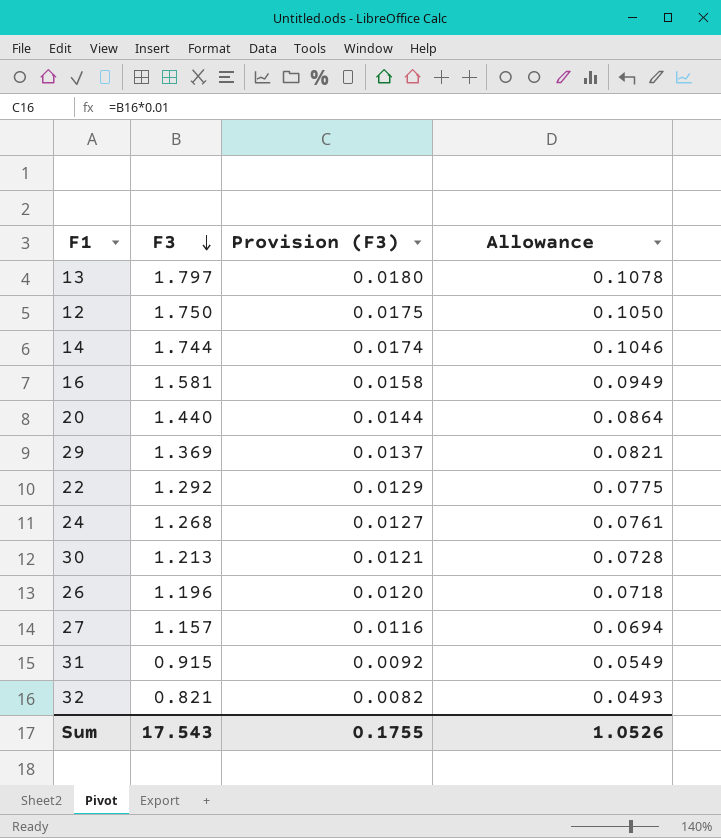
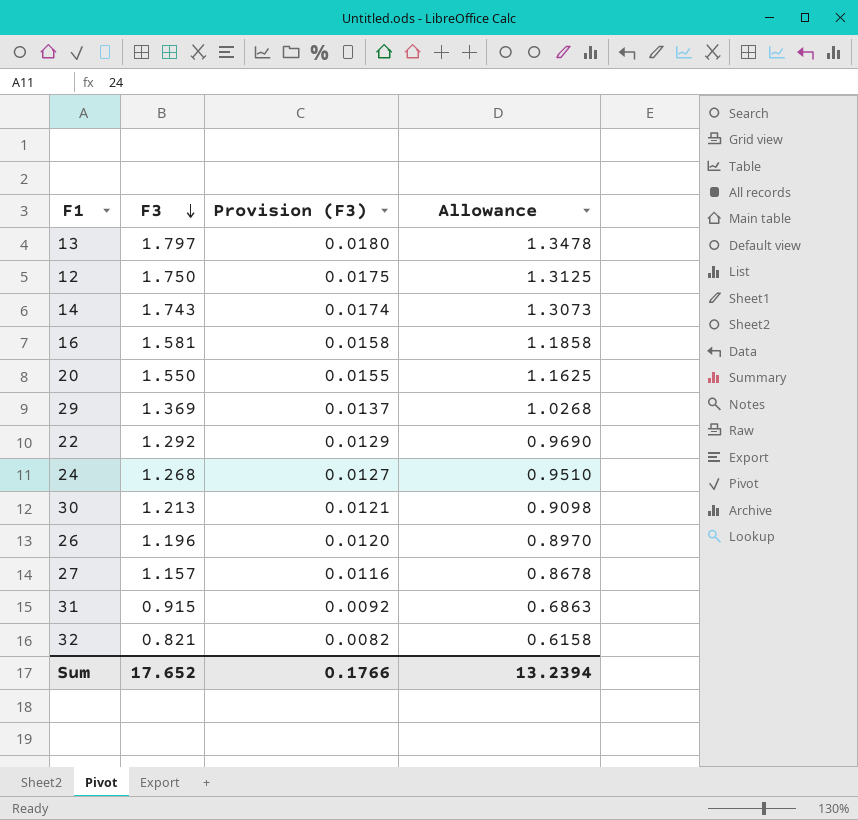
column Allowance | formula: [F3] * 0.06 -> [F3] * 0.75
14 | F3: 1.744 -> 1.743
20 | F3: 1.440 -> 1.550
20 | Provision (F3): 0.0144 -> 0.0155
Sum | F3: 17.543 -> 17.652
Sum | Provision (F3): 0.1755 -> 0.1766
Sum | Allowance: 1.0526 -> 13.2394

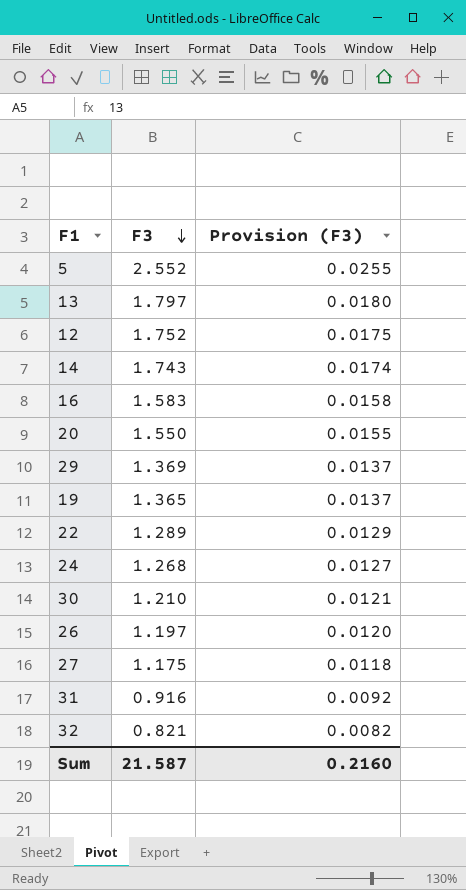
column Allowance | formula: [F3] * 0.75 -> none
row 5: none -> 2.552 | 0.0255
12 | F3: 1.750 -> 1.752
16 | F3: 1.581 -> 1.583
row 19: none -> 1.365 | 0.0137
22 | F3: 1.292 -> 1.289
30 | F3: 1.213 -> 1.210
26 | F3: 1.196 -> 1.197
27 | F3: 1.157 -> 1.175
27 | Provision (F3): 0.0116 -> 0.0118
31 | F3: 0.915 -> 0.916
Sum | F3: 17.652 -> 21.587
Sum | Provision (F3): 0.1766 -> 0.2160

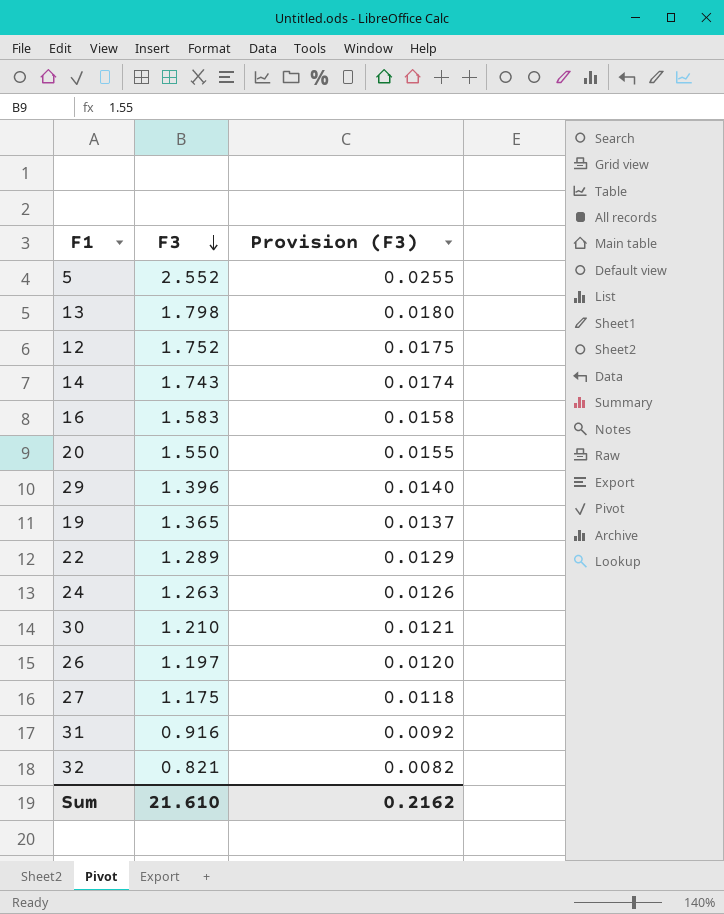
13 | F3: 1.797 -> 1.798
29 | F3: 1.369 -> 1.396
29 | Provision (F3): 0.0137 -> 0.0140
24 | F3: 1.268 -> 1.263
24 | Provision (F3): 0.0127 -> 0.0126
Sum | F3: 21.587 -> 21.610
Sum | Provision (F3): 0.2160 -> 0.2162

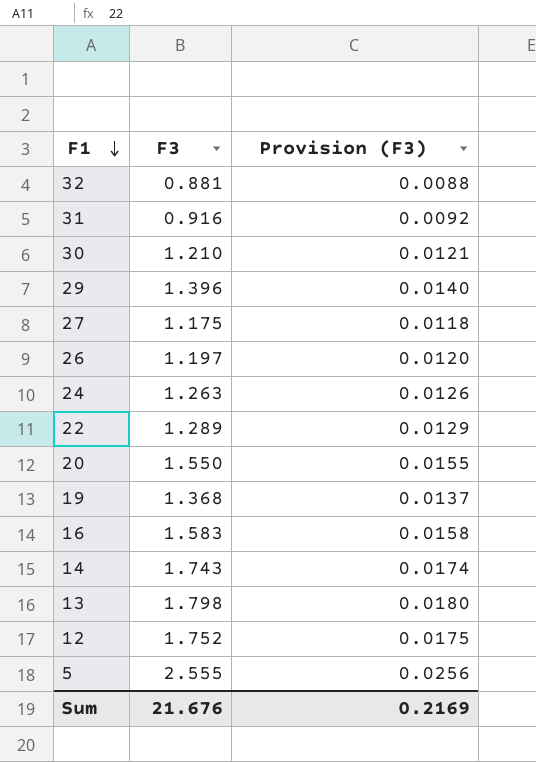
row order: F3 descending -> F1 descending
32 | F3: 0.821 -> 0.881
32 | Provision (F3): 0.0082 -> 0.0088
19 | F3: 1.365 -> 1.368
5 | F3: 2.552 -> 2.555
5 | Provision (F3): 0.0255 -> 0.0256
Sum | F3: 21.610 -> 21.676
Sum | Provision (F3): 0.2162 -> 0.2169

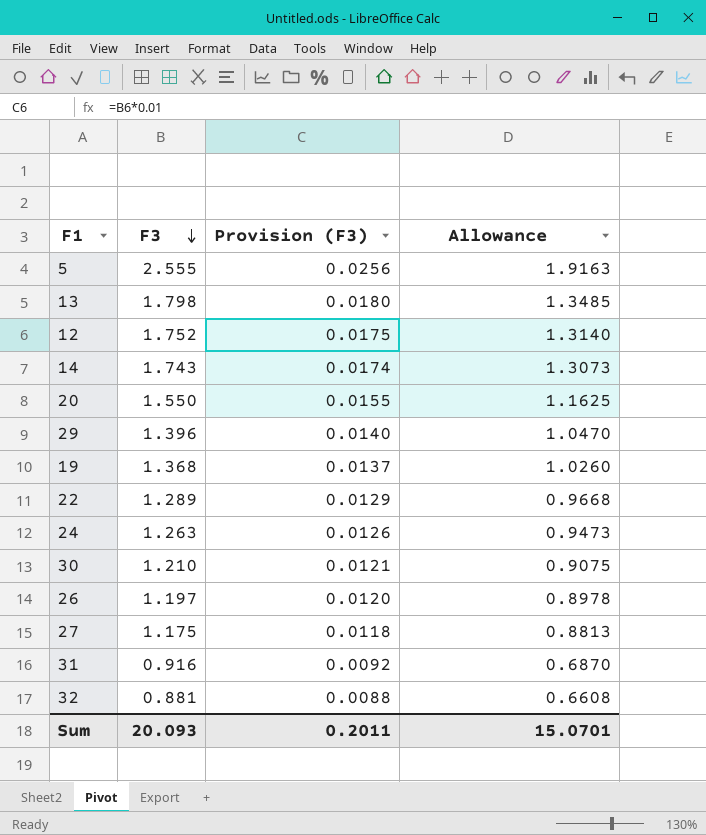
row order: F1 descending -> F3 descending
column Allowance | formula: none -> [F3] * 0.75
row 16: 1.583 | 0.0158 -> none
Sum | F3: 21.676 -> 20.093
Sum | Provision (F3): 0.2169 -> 0.2011

